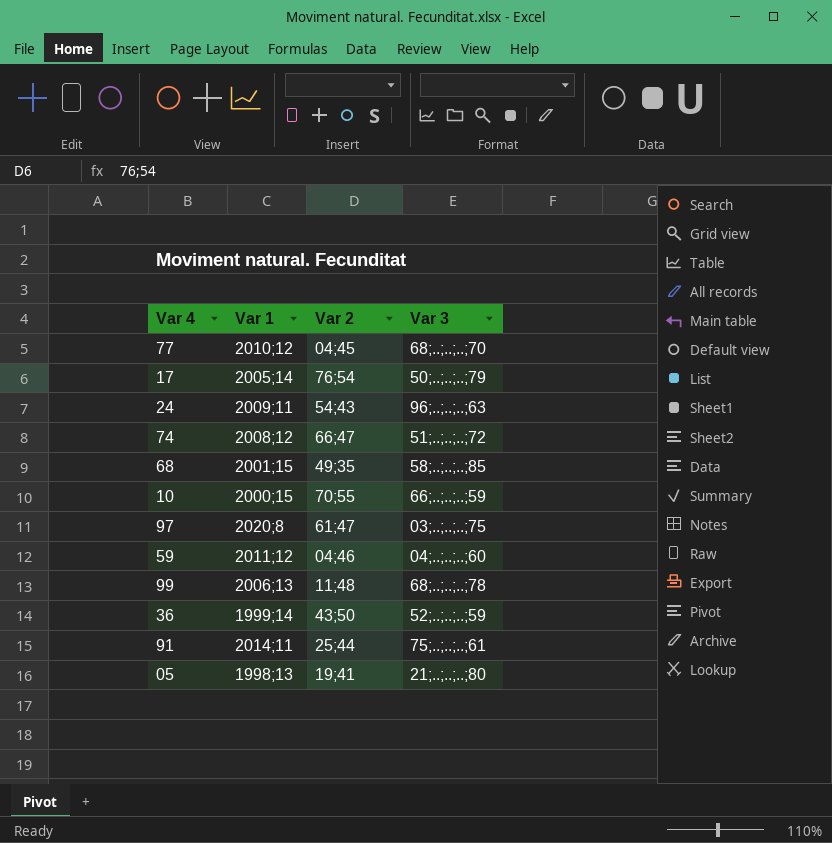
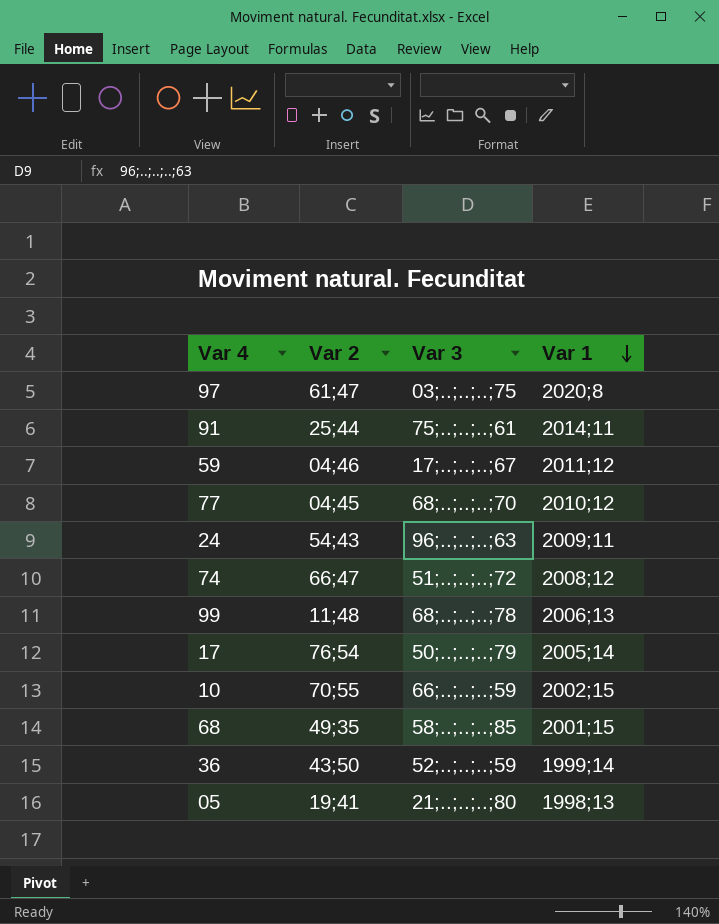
row order: none -> Var 1 descending
column Var 1 | position: 2 -> 4
59 | Var 3: 04;..;..;..;60 -> 17;..;..;..;67
10 | Var 1: 2000;15 -> 2002;15

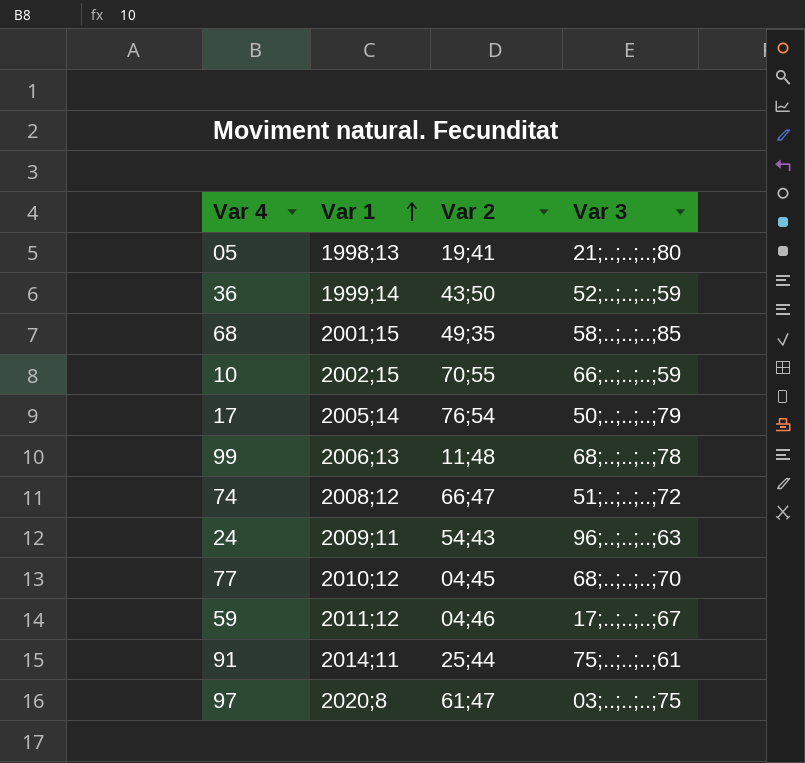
row order: Var 1 descending -> Var 1 ascending
column Var 1 | position: 4 -> 2

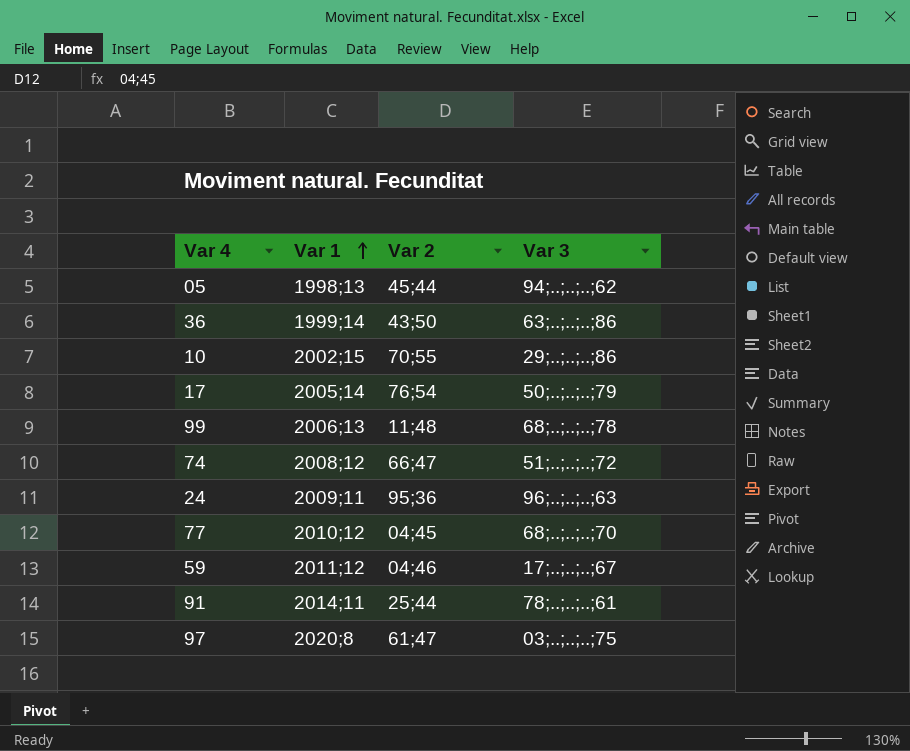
row 68: 2001;15 | 49;35 | 58;..;..;..;85 -> none
05 | Var 2: 19;41 -> 45;44
05 | Var 3: 21;..;..;..;80 -> 94;..;..;..;62
36 | Var 3: 52;..;..;..;59 -> 63;..;..;..;86
10 | Var 3: 66;..;..;..;59 -> 29;..;..;..;86
24 | Var 2: 54;43 -> 95;36
91 | Var 3: 75;..;..;..;61 -> 78;..;..;..;61

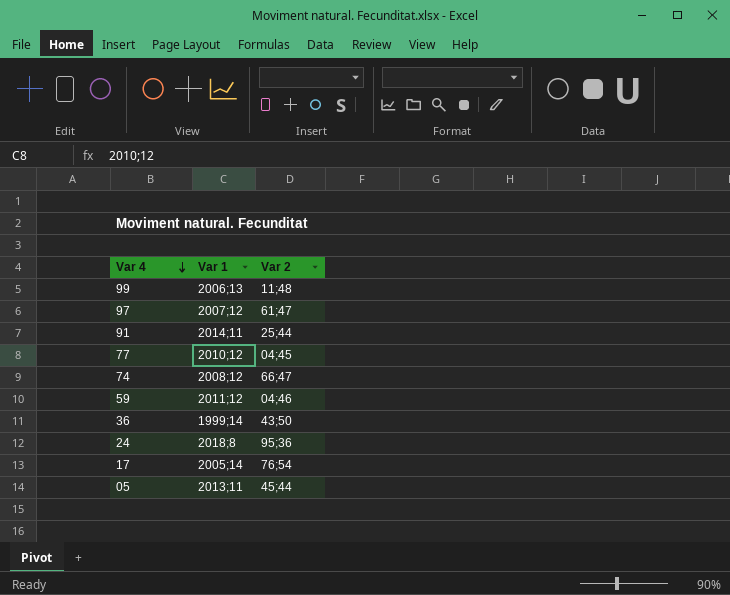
row order: Var 1 ascending -> Var 4 descending
column Var 3 | position: 4 -> none
row 10: 2002;15 | 70;55 | 29;..;..;..;86 -> none
97 | Var 1: 2020;8 -> 2007;12
24 | Var 1: 2009;11 -> 2018;8
05 | Var 1: 1998;13 -> 2013;11

